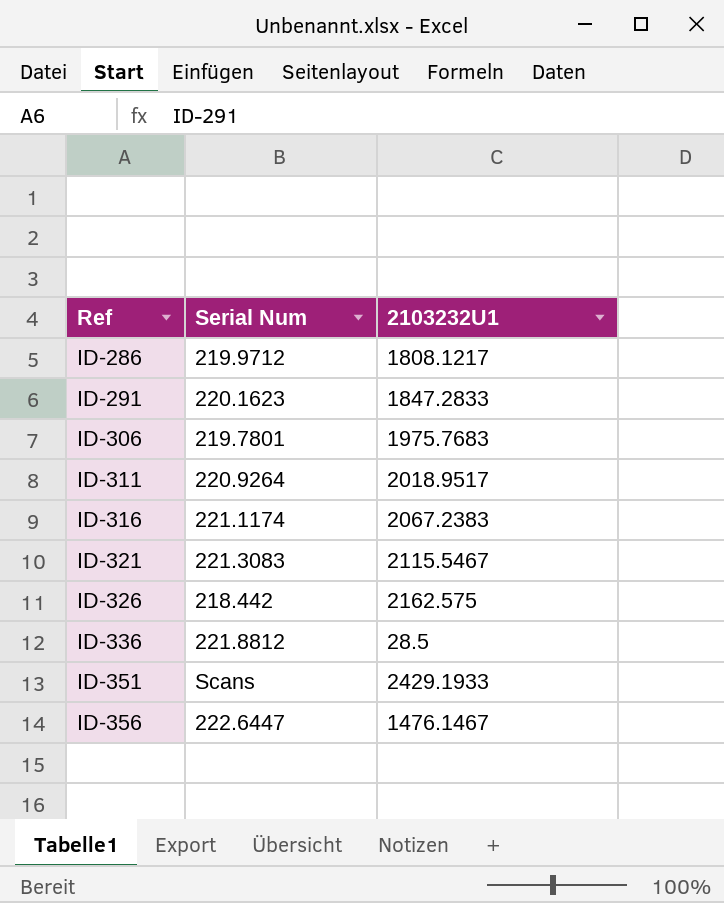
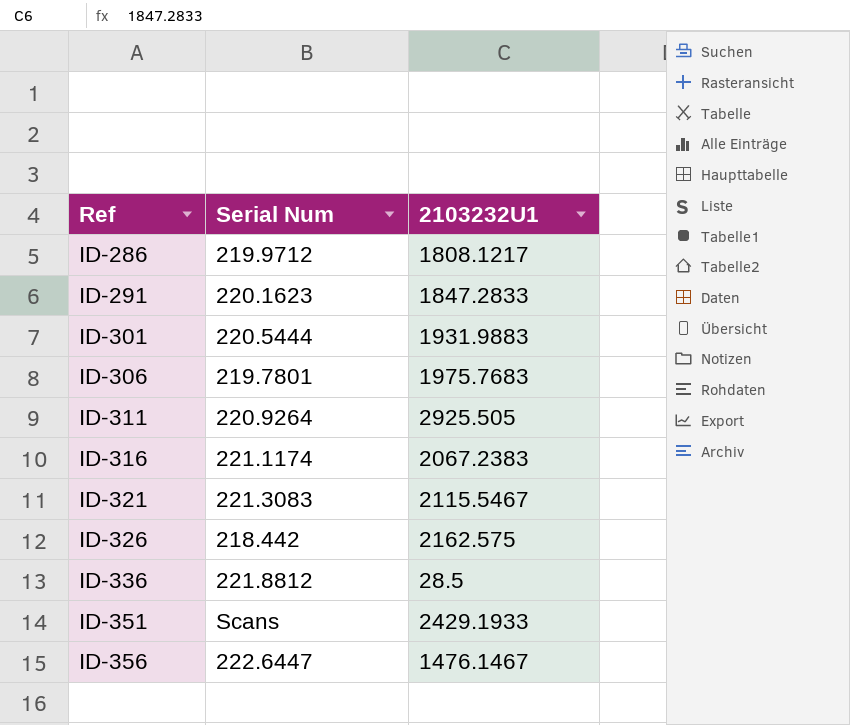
row ID-301: none -> 220.5444 | 1931.9883
ID-311 | 2103232U1: 2018.9517 -> 2925.505

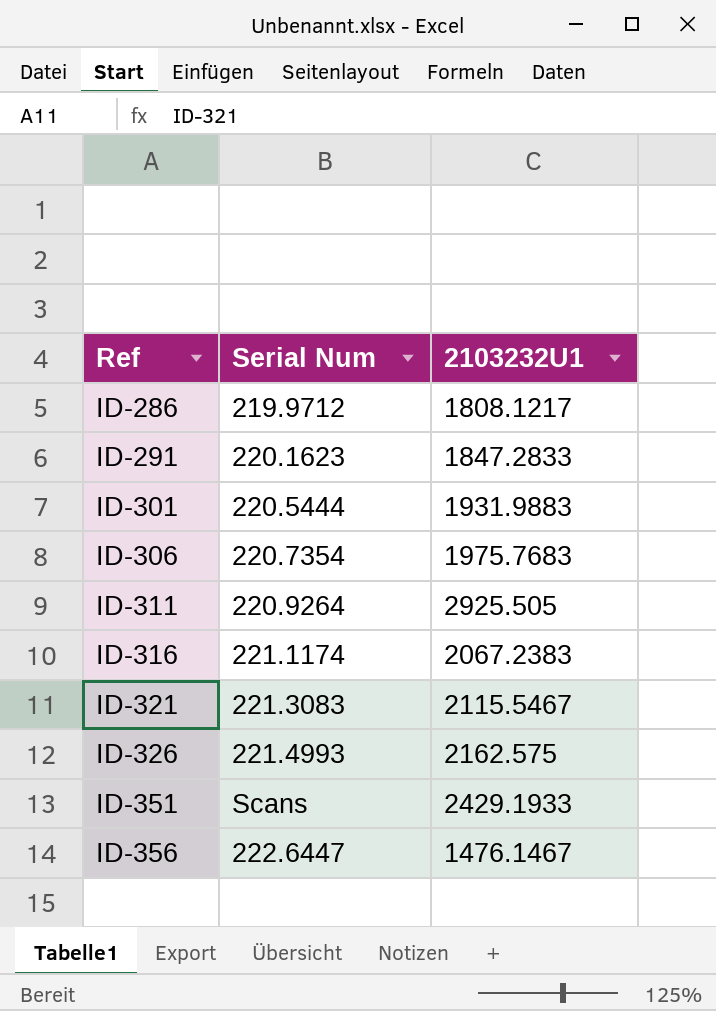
row ID-336: 221.8812 | 28.5 -> none
ID-306 | Serial Num: 219.7801 -> 220.7354
ID-326 | Serial Num: 218.442 -> 221.4993

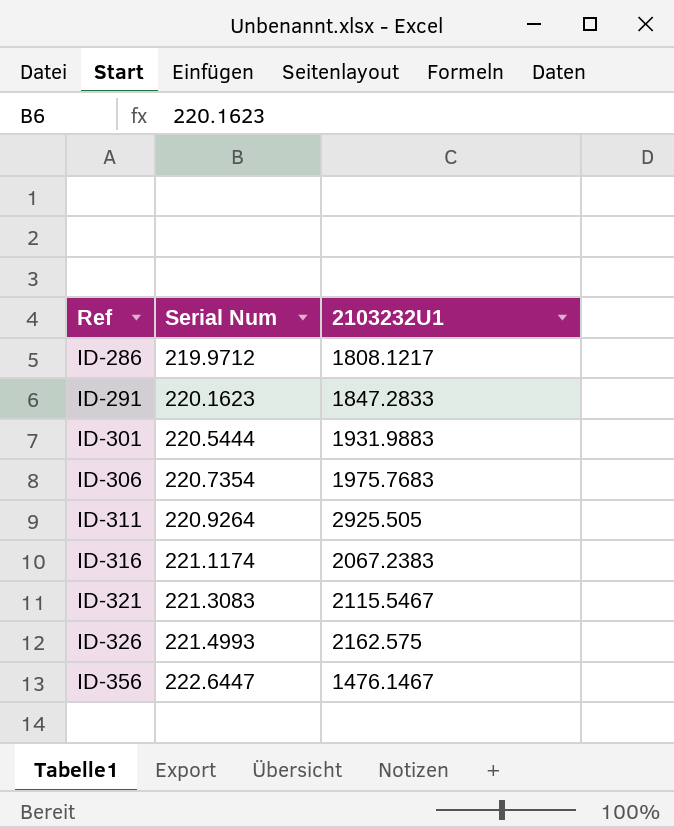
row ID-351: Scans | 2429.1933 -> none

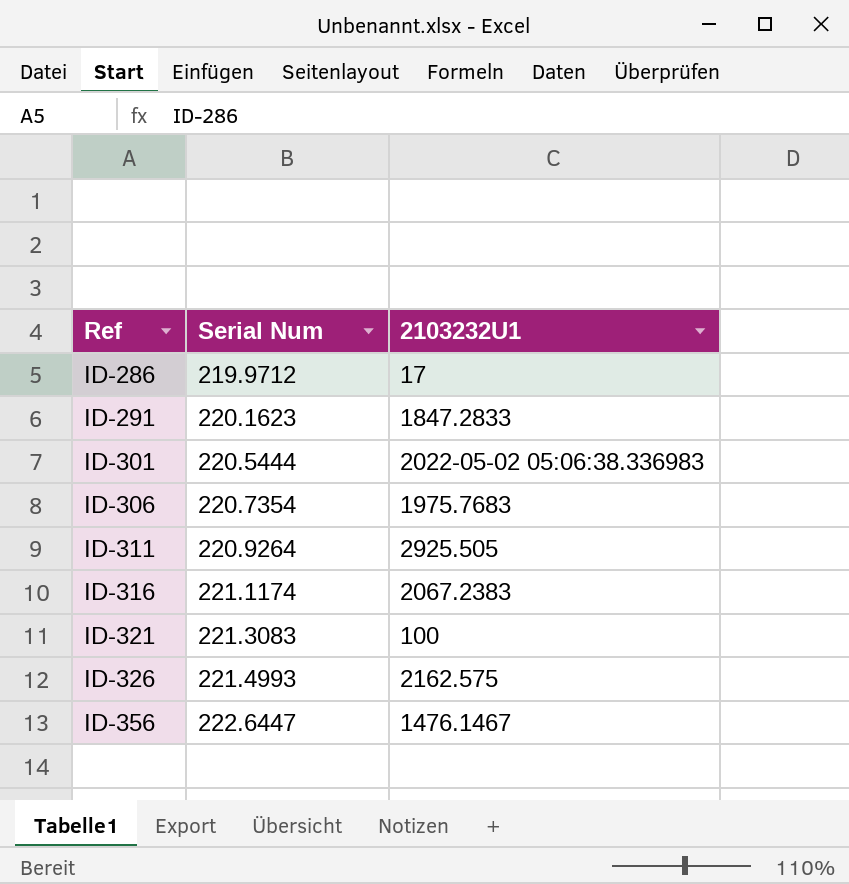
ID-286 | 2103232U1: 1808.1217 -> 17
ID-301 | 2103232U1: 1931.9883 -> 2022-05-02 05:06:38.336983
ID-321 | 2103232U1: 2115.5467 -> 100

